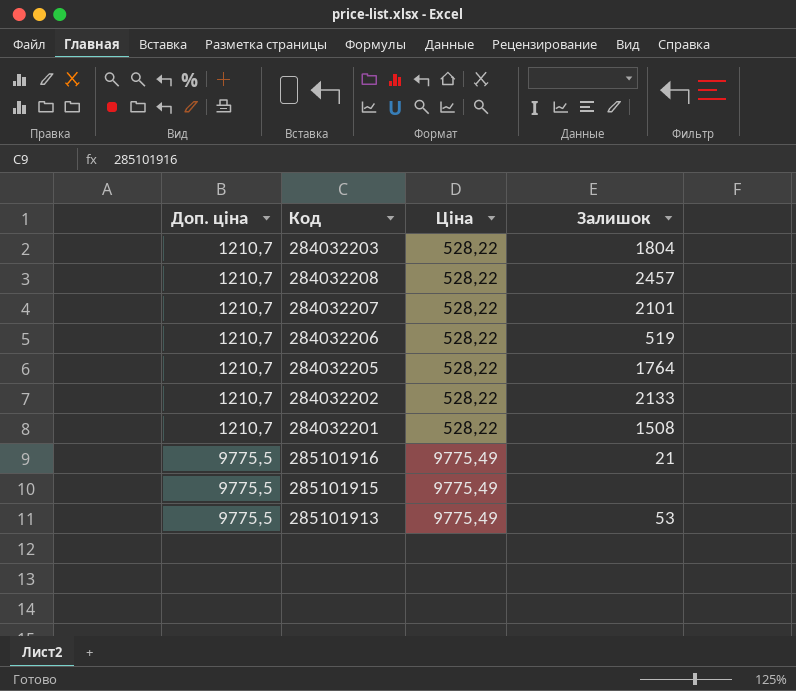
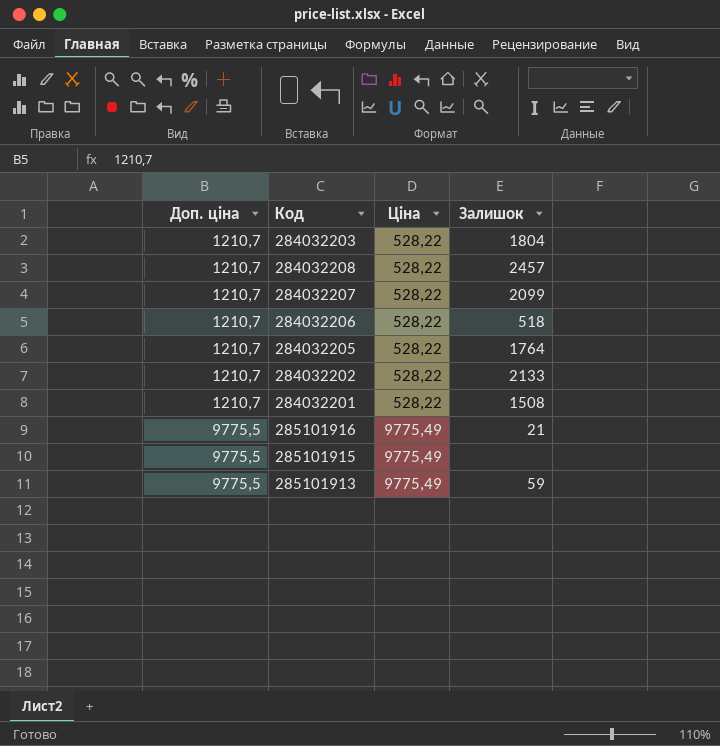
284032207 | Залишок: 2101 -> 2099
284032206 | Залишок: 519 -> 518
285101913 | Залишок: 53 -> 59

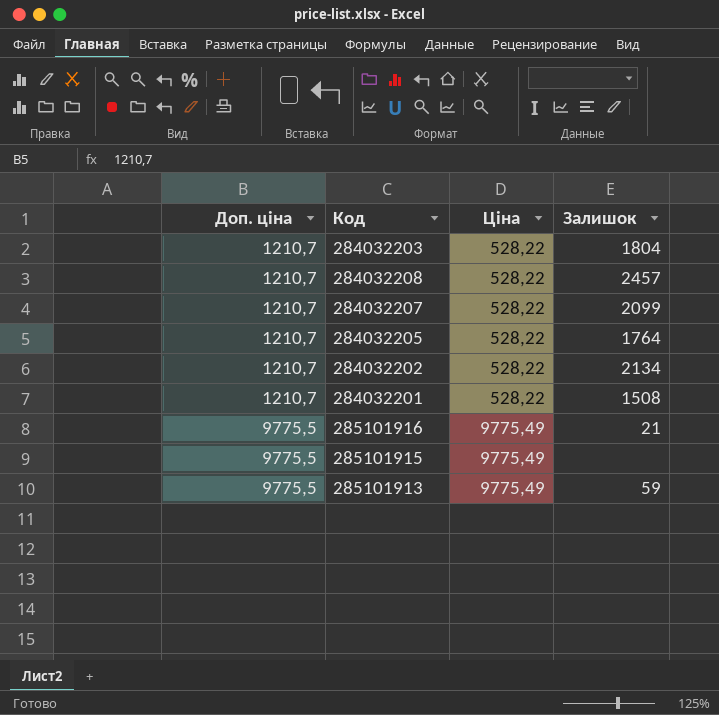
row 284032206: 1210,7 | 528,22 | 518 -> none
284032202 | Залишок: 2133 -> 2134

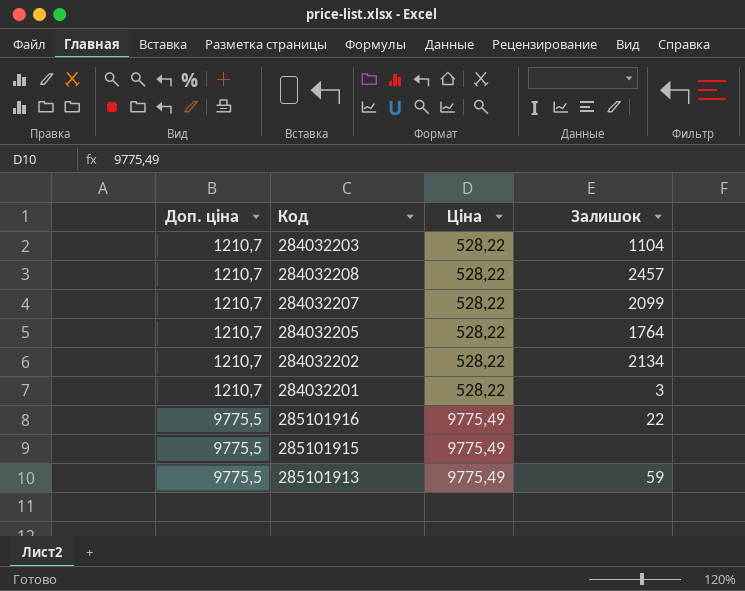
284032203 | Залишок: 1804 -> 1104
284032201 | Залишок: 1508 -> 3
285101916 | Залишок: 21 -> 22

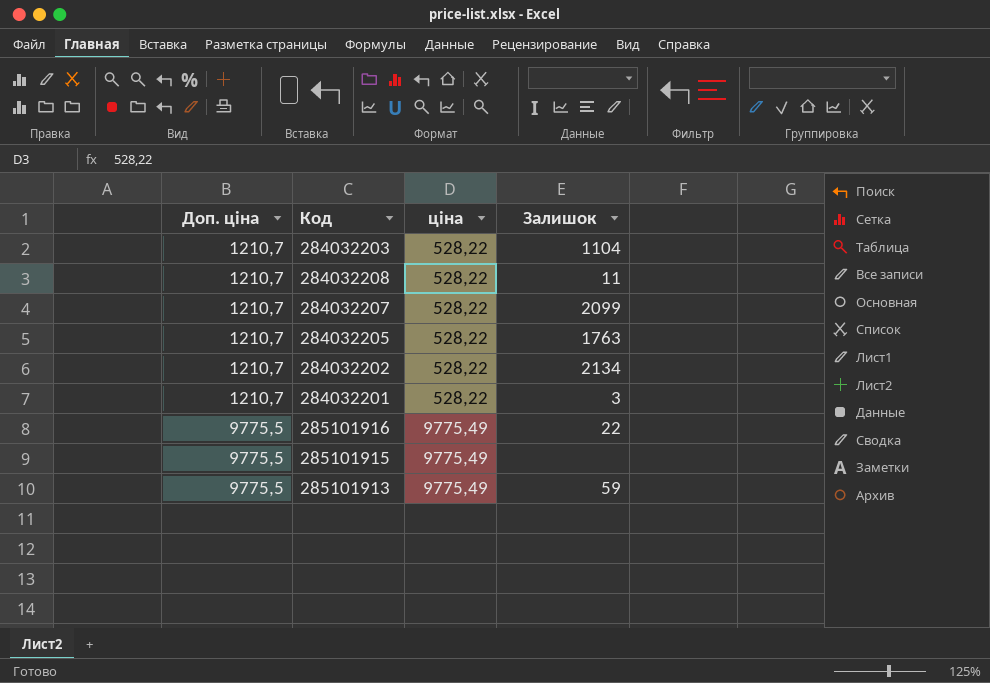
column name: Ціна -> ціна
284032208 | Залишок: 2457 -> 11
284032205 | Залишок: 1764 -> 1763

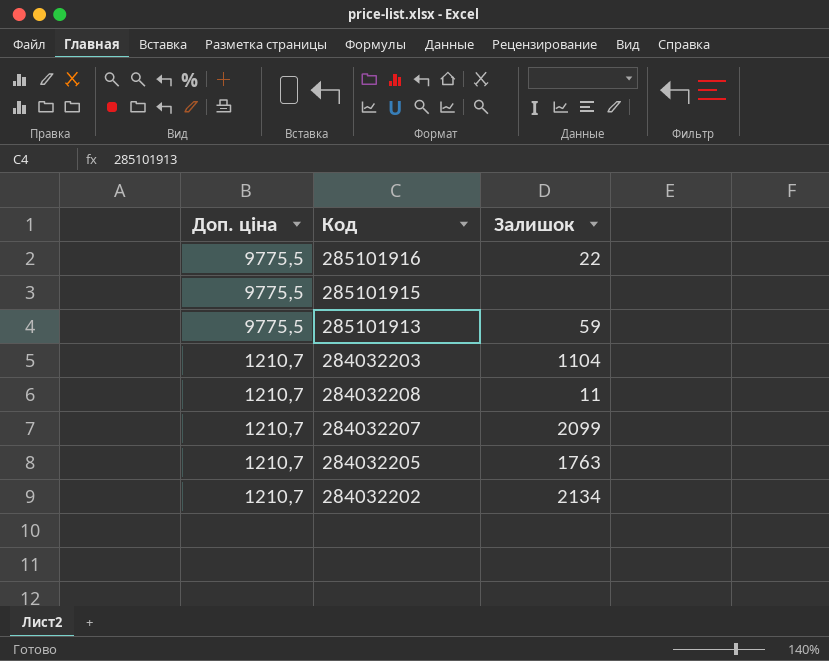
row order: Доп. ціна ascending -> Доп. ціна descending
column ціна | position: 3 -> none
row 284032201: 1210,7 | 528,22 | 3 -> none

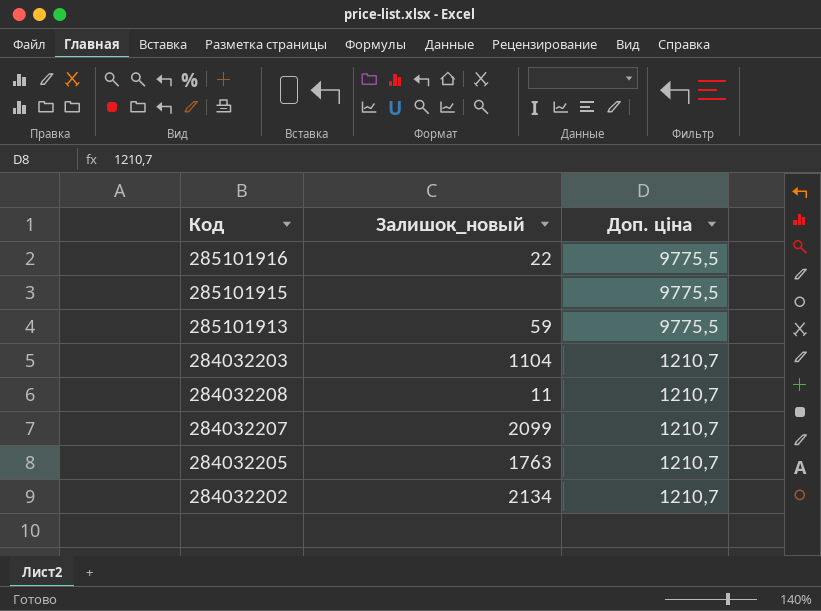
column name: Залишок -> Залишок_новый
column Доп. ціна | position: 1 -> 3

